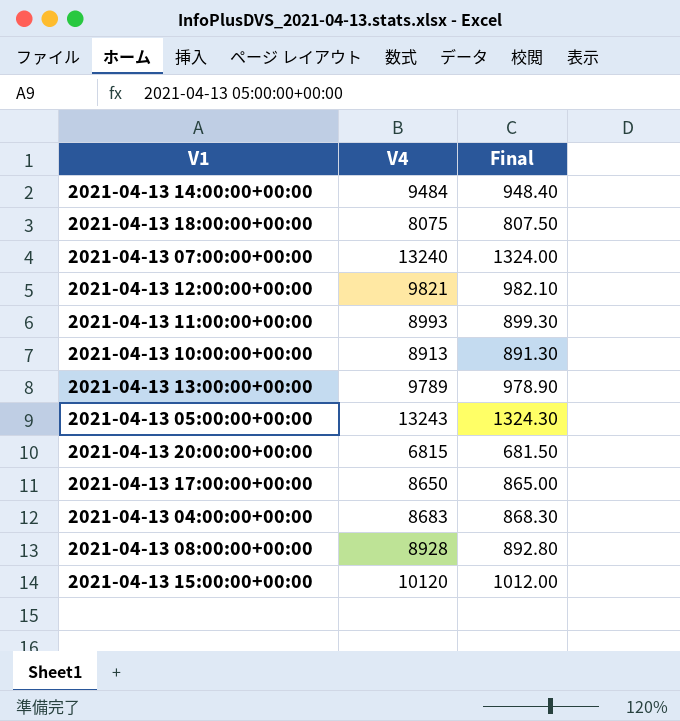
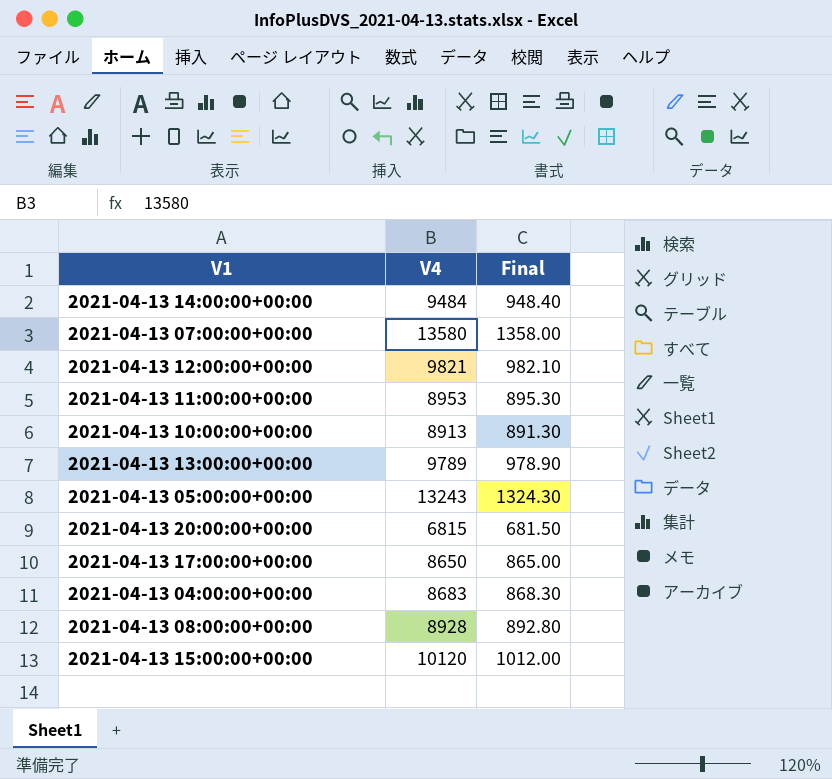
row 2021-04-13 18:00:00+00:00: 8075 | 807.50 -> none
2021-04-13 07:00:00+00:00 | V4: 13240 -> 13580
2021-04-13 07:00:00+00:00 | Final: 1324.00 -> 1358.00
2021-04-13 11:00:00+00:00 | V4: 8993 -> 8953
2021-04-13 11:00:00+00:00 | Final: 899.30 -> 895.30

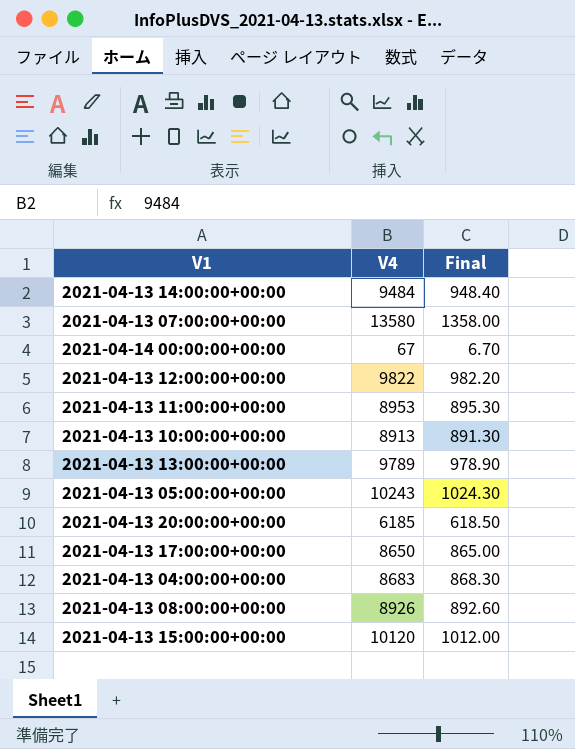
row 2021-04-14 00:00:00+00:00: none -> 67 | 6.70
2021-04-13 12:00:00+00:00 | V4: 9821 -> 9822
2021-04-13 12:00:00+00:00 | Final: 982.10 -> 982.20
2021-04-13 05:00:00+00:00 | V4: 13243 -> 10243
2021-04-13 05:00:00+00:00 | Final: 1324.30 -> 1024.30
2021-04-13 20:00:00+00:00 | V4: 6815 -> 6185
2021-04-13 20:00:00+00:00 | Final: 681.50 -> 618.50
2021-04-13 08:00:00+00:00 | V4: 8928 -> 8926
2021-04-13 08:00:00+00:00 | Final: 892.80 -> 892.60

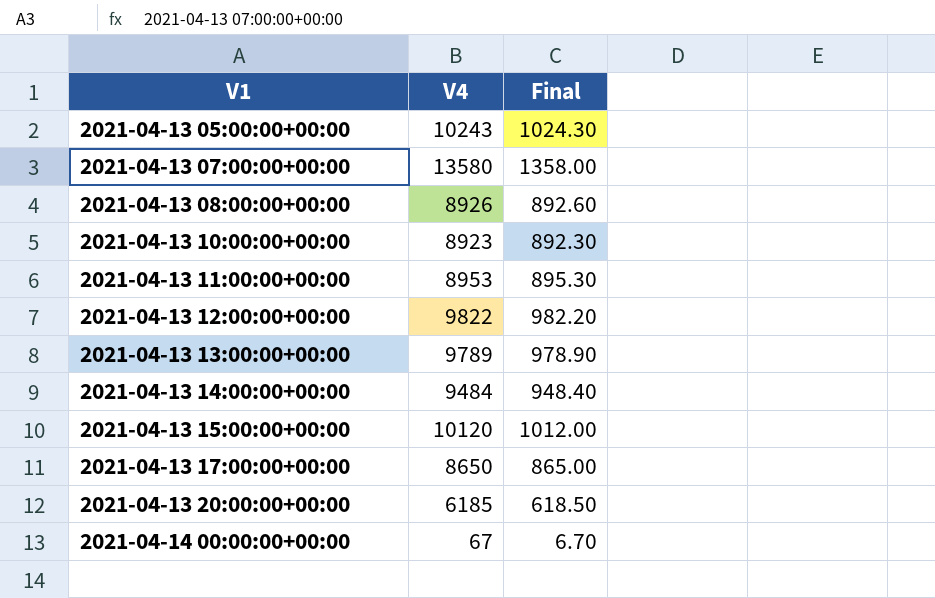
row order: none -> V1 ascending
row 2021-04-13 04:00:00+00:00: 8683 | 868.30 -> none
2021-04-13 10:00:00+00:00 | V4: 8913 -> 8923
2021-04-13 10:00:00+00:00 | Final: 891.30 -> 892.30

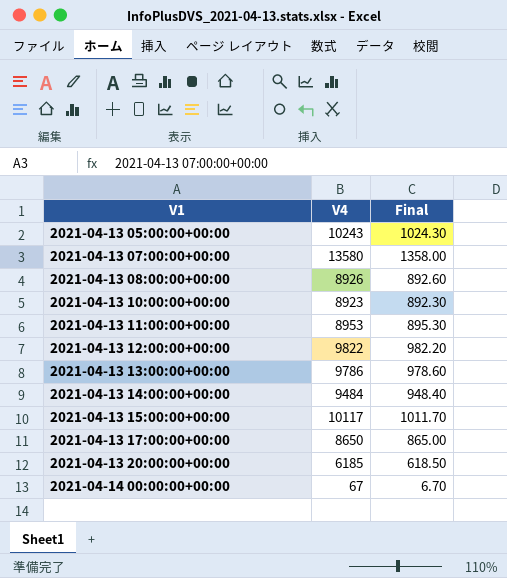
2021-04-13 13:00:00+00:00 | V4: 9789 -> 9786
2021-04-13 13:00:00+00:00 | Final: 978.90 -> 978.60
2021-04-13 15:00:00+00:00 | V4: 10120 -> 10117
2021-04-13 15:00:00+00:00 | Final: 1012.00 -> 1011.70

